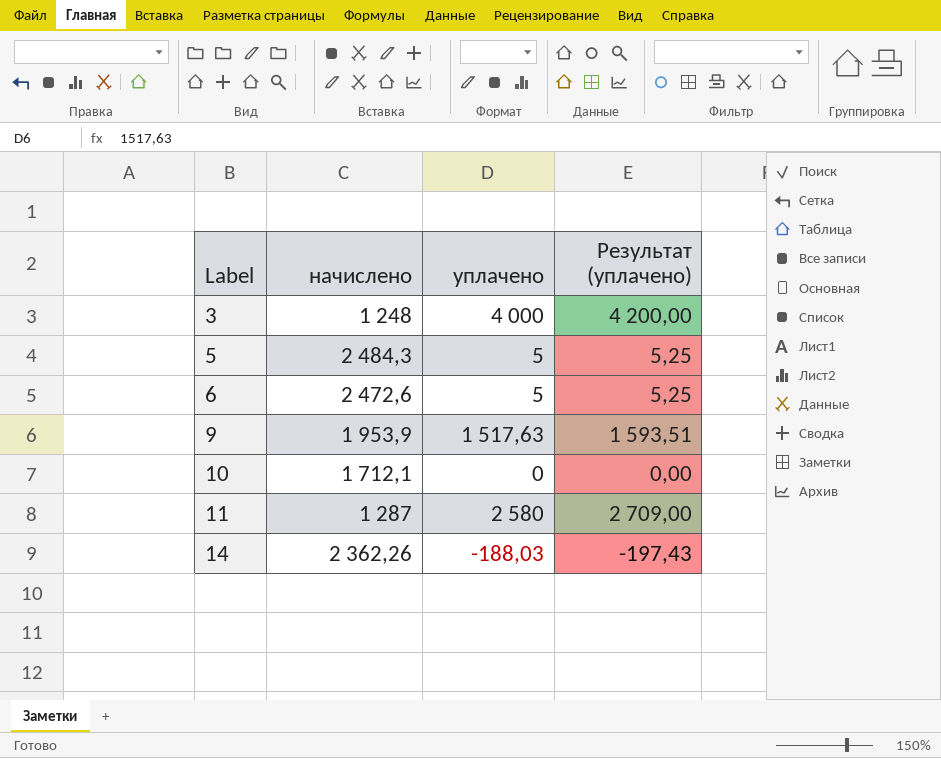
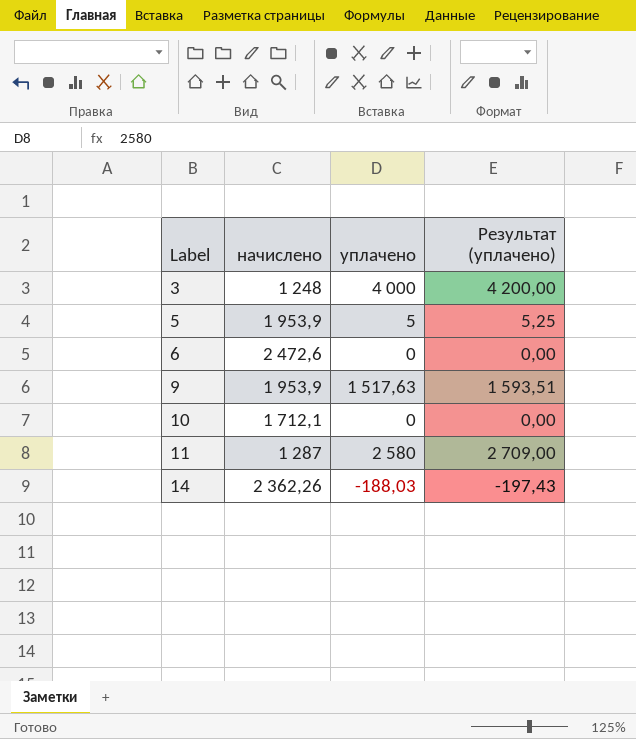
5 | начислено: 2 484,3 -> 1 953,9
6 | уплачено: 5 -> 0
6 | Результат (уплачено): 5,25 -> 0,00

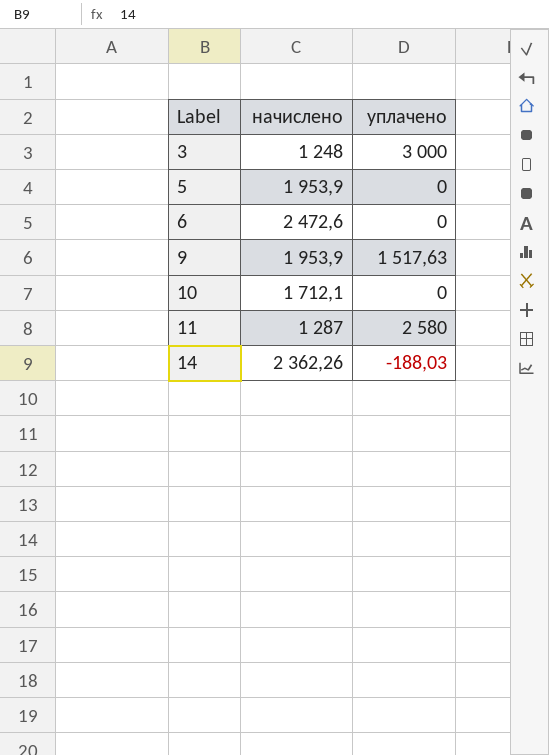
column Результат (уплачено) | formula: [уплачено] * 1,05 -> none
3 | уплачено: 4 000 -> 3 000
5 | уплачено: 5 -> 0

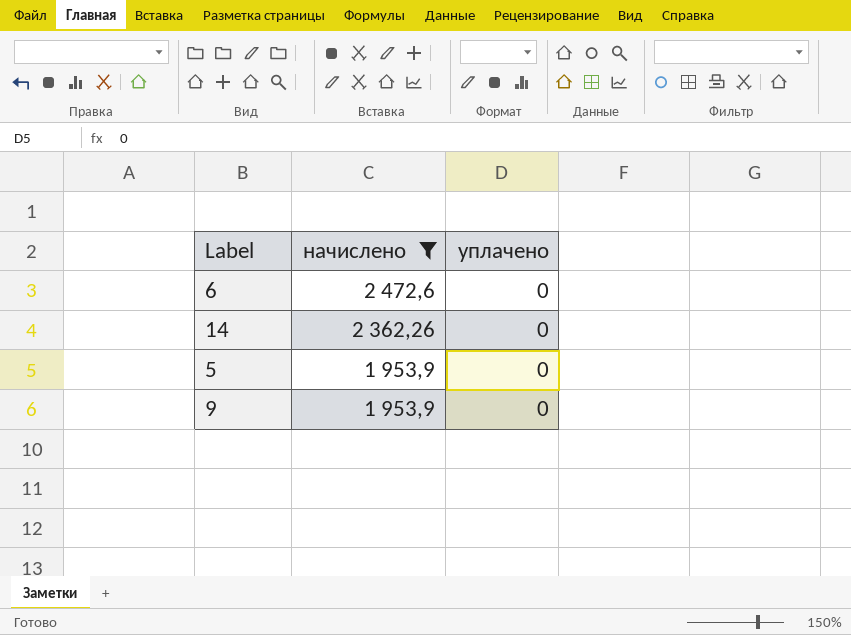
filter: none -> начислено >= 1 953,9
row order: Label ascending -> начислено descending
14 | уплачено: -188,03 -> 0
9 | уплачено: 1 517,63 -> 0

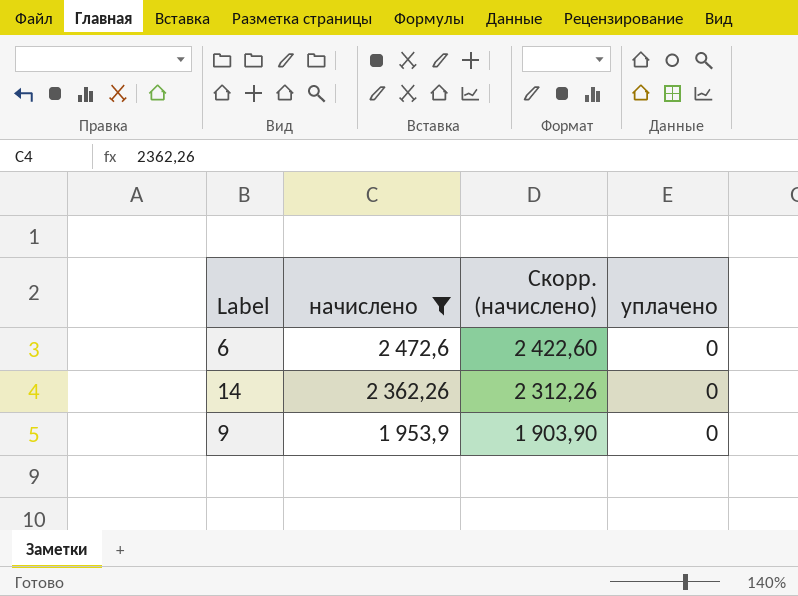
column Скорр. (начислено) | formula: none -> [начислено] - 50
row 5: 1 953,9 | 0 -> none

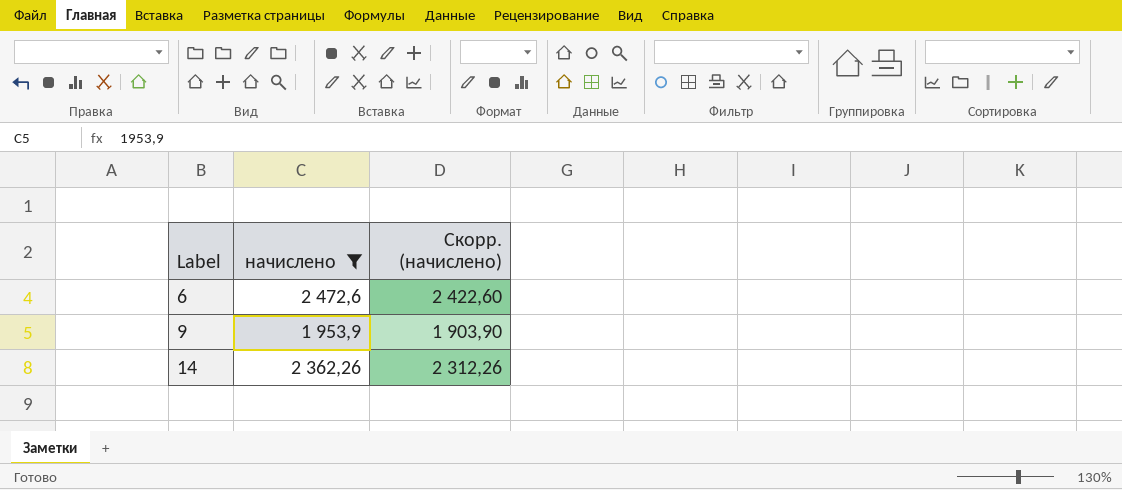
row order: начислено descending -> Label ascending
column уплачено | position: 4 -> none

